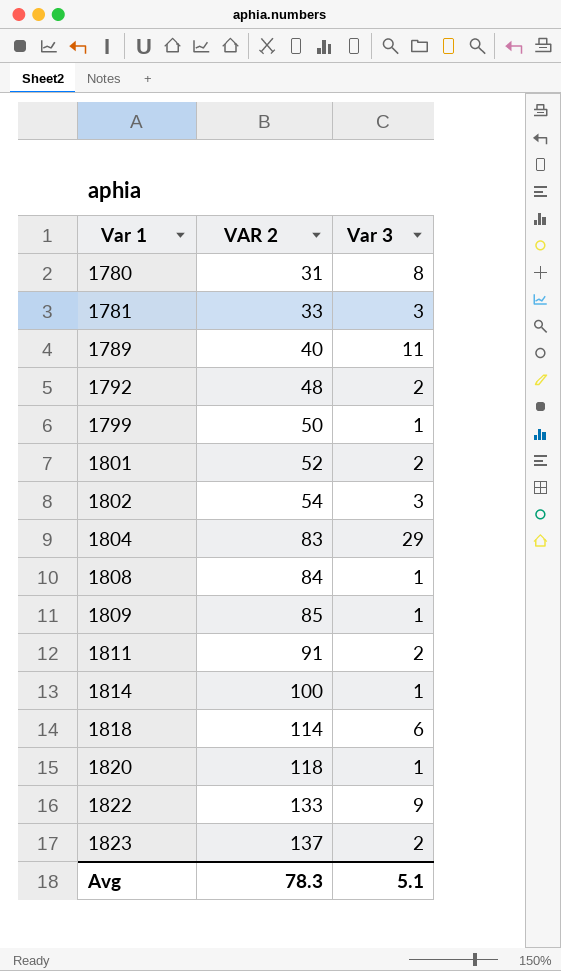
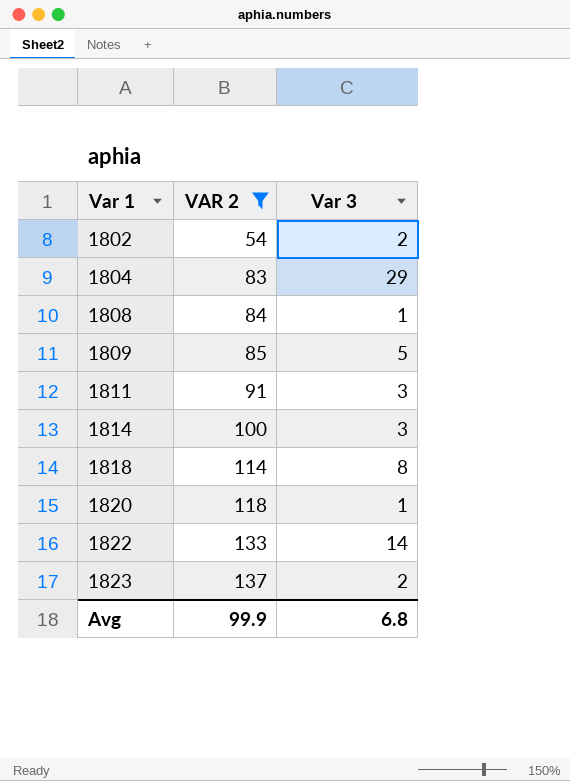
filter: none -> VAR 2 >= 54
1802 | Var 3: 3 -> 2
1809 | Var 3: 1 -> 5
1811 | Var 3: 2 -> 3
1814 | Var 3: 1 -> 3
1818 | Var 3: 6 -> 8
1822 | Var 3: 9 -> 14
Avg | VAR 2: 78.3 -> 99.9
Avg | Var 3: 5.1 -> 6.8

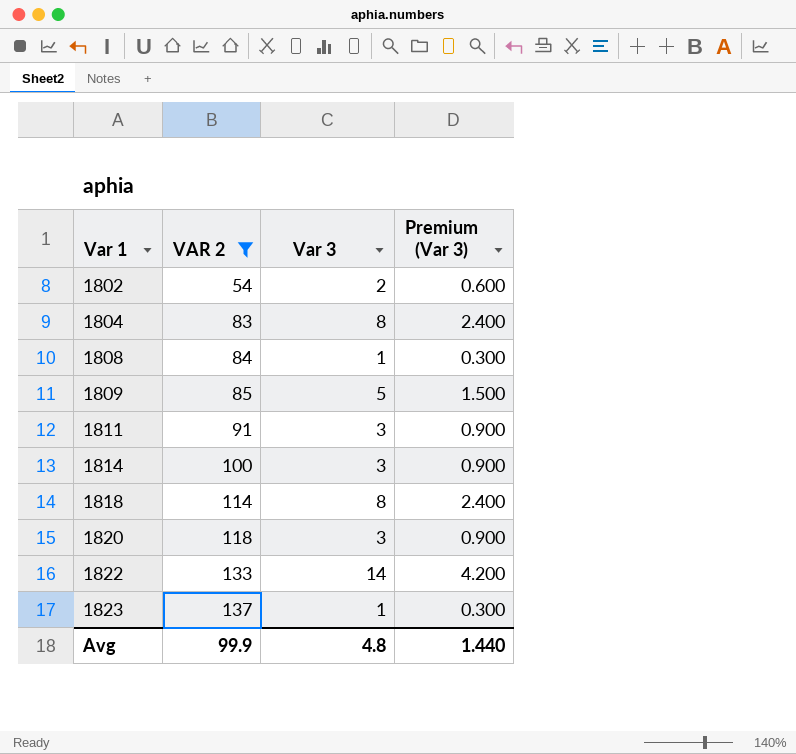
column Premium (Var 3) | formula: none -> [Var 3] * 0.3
1804 | Var 3: 29 -> 8
1820 | Var 3: 1 -> 3
1823 | Var 3: 2 -> 1
Avg | Var 3: 6.8 -> 4.8

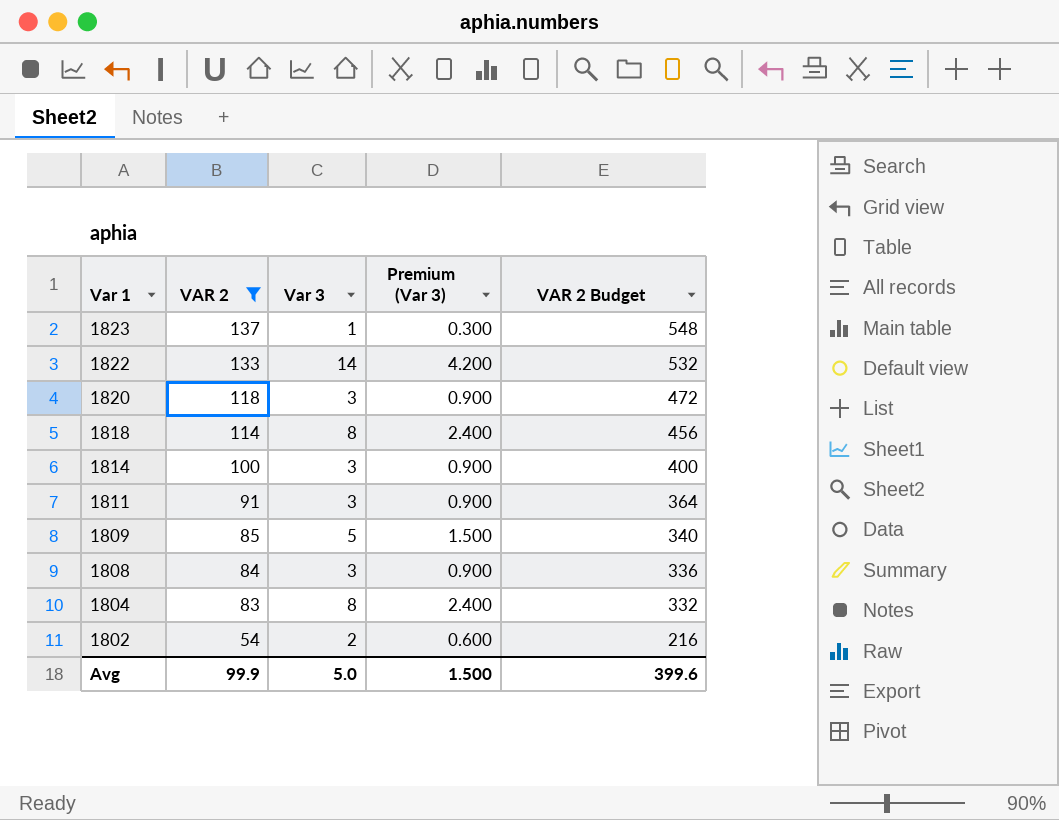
row order: Var 1 ascending -> Var 1 descending
column VAR 2 Budget | formula: none -> [VAR 2] * 4
1808 | Var 3: 1 -> 3
1808 | Premium (Var 3): 0.300 -> 0.900
Avg | Var 3: 4.8 -> 5.0
Avg | Premium (Var 3): 1.440 -> 1.500

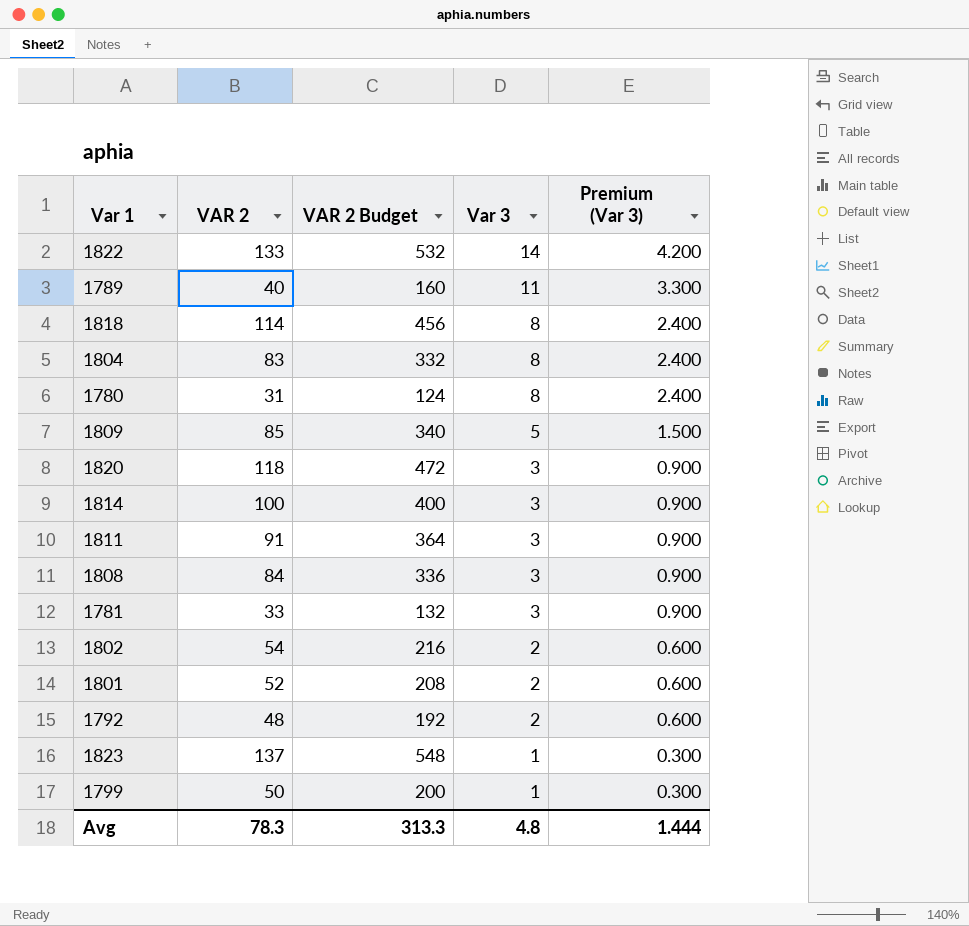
filter: VAR 2 >= 54 -> none
row order: Var 1 descending -> Var 3 descending
column VAR 2 Budget | position: 5 -> 3
Avg | VAR 2: 99.9 -> 78.3
Avg | VAR 2 Budget: 399.6 -> 313.3
Avg | Var 3: 5.0 -> 4.8
Avg | Premium (Var 3): 1.500 -> 1.444

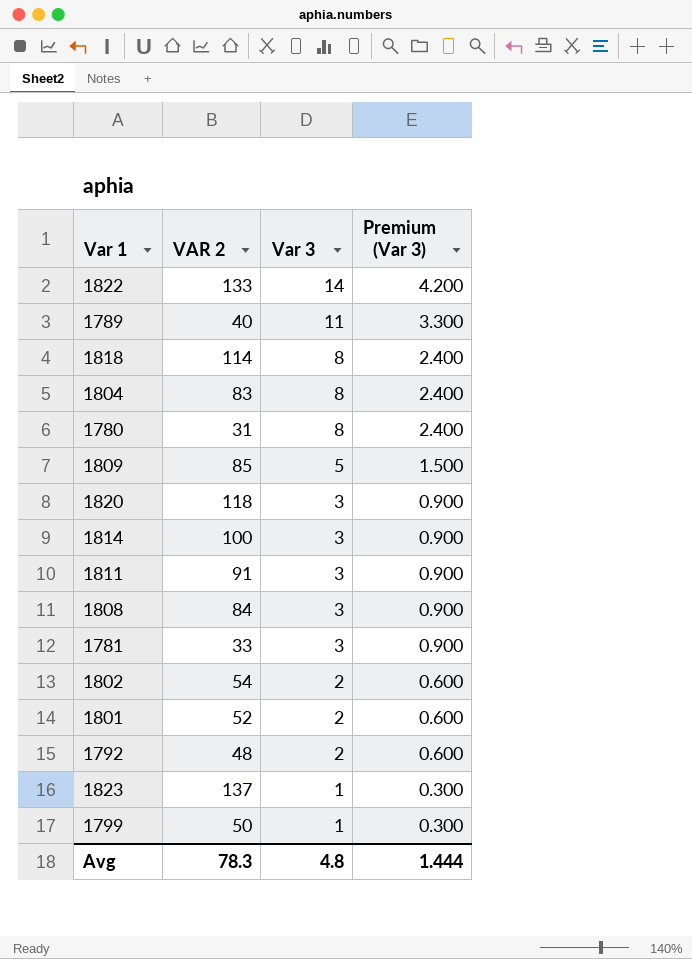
column VAR 2 Budget | formula: [VAR 2] * 4 -> none

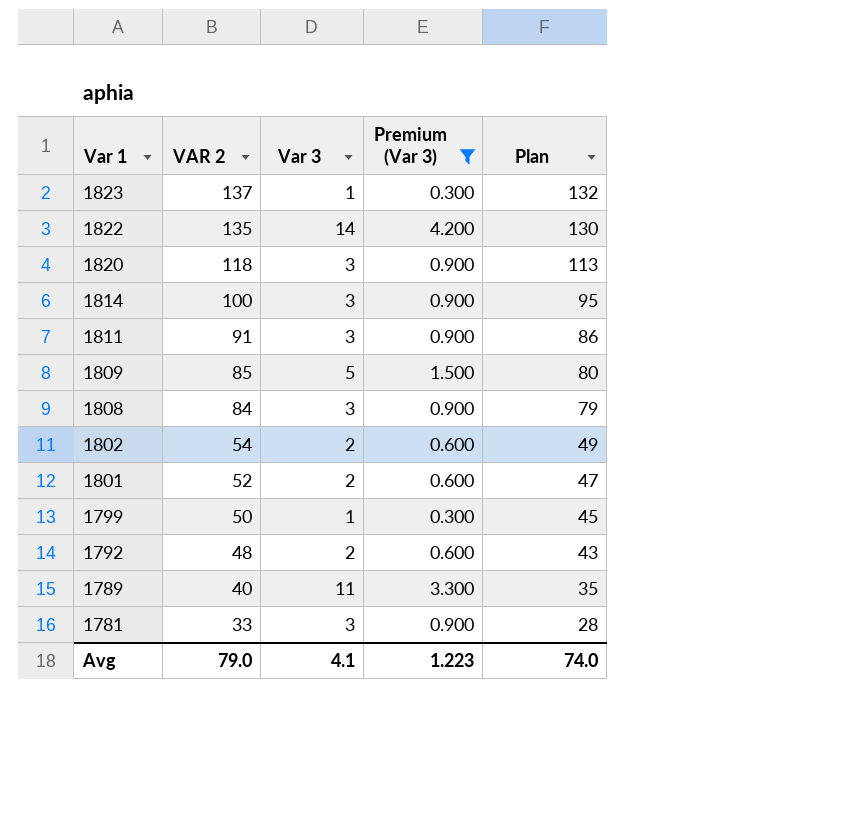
filter: none -> Premium (Var 3) != 2.400
row order: Var 3 descending -> Var 1 descending
column Plan | formula: none -> [VAR 2] - 5
1822 | VAR 2: 133 -> 135
Avg | VAR 2: 78.3 -> 79.0
Avg | Var 3: 4.8 -> 4.1
Avg | Premium (Var 3): 1.444 -> 1.223

